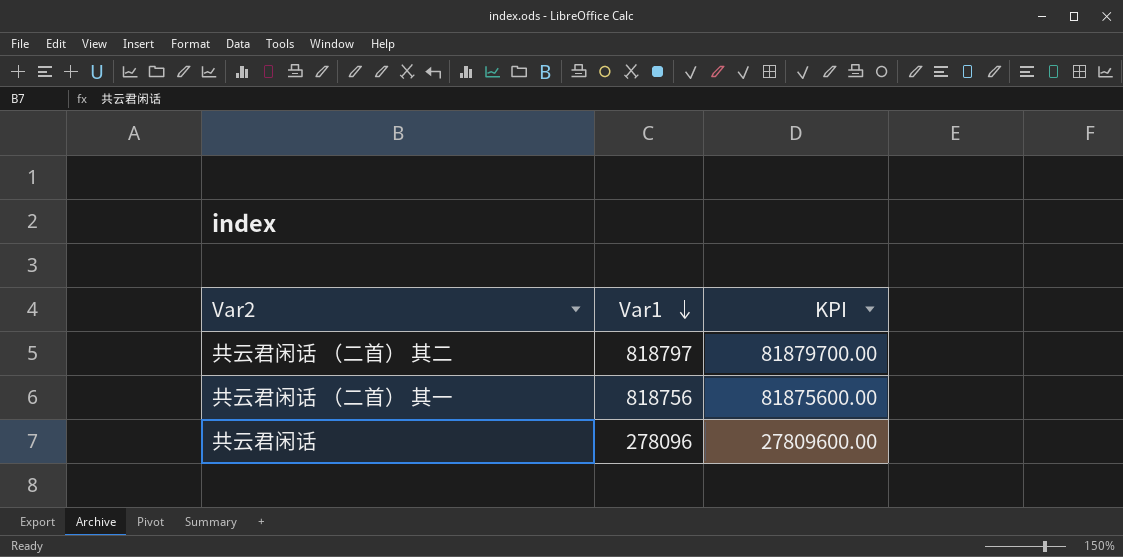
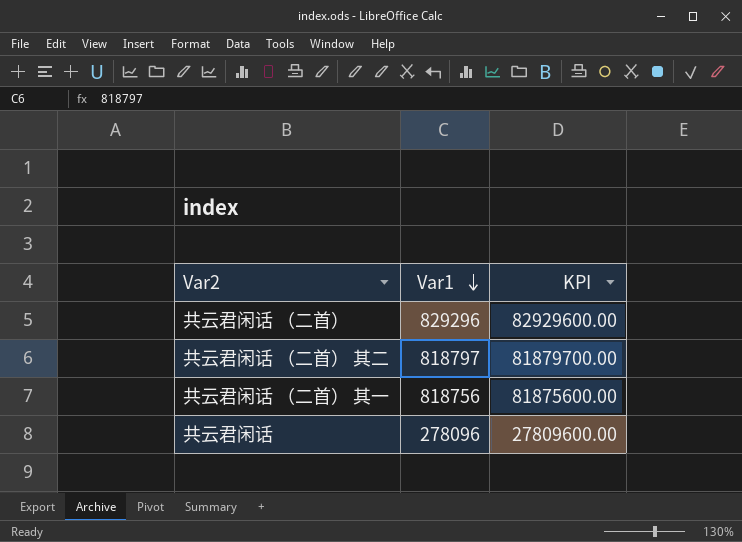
row 共云君闲话 （二首）: none -> 829296 | 82929600.00

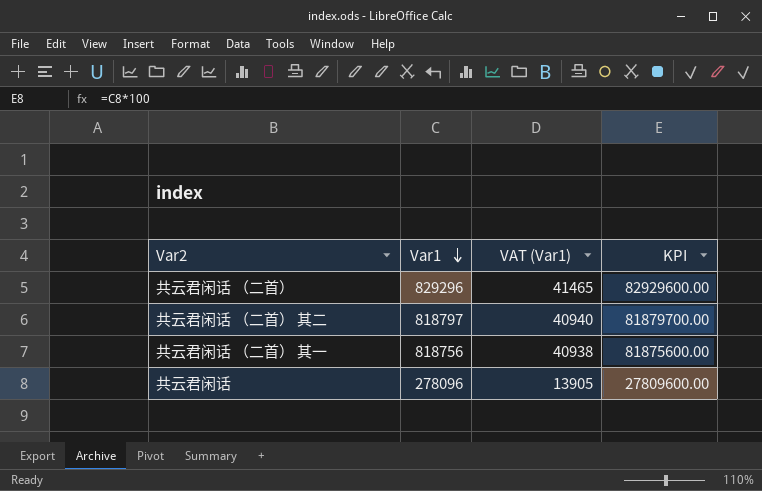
column VAT (Var1) | formula: none -> [Var1] * 0.05

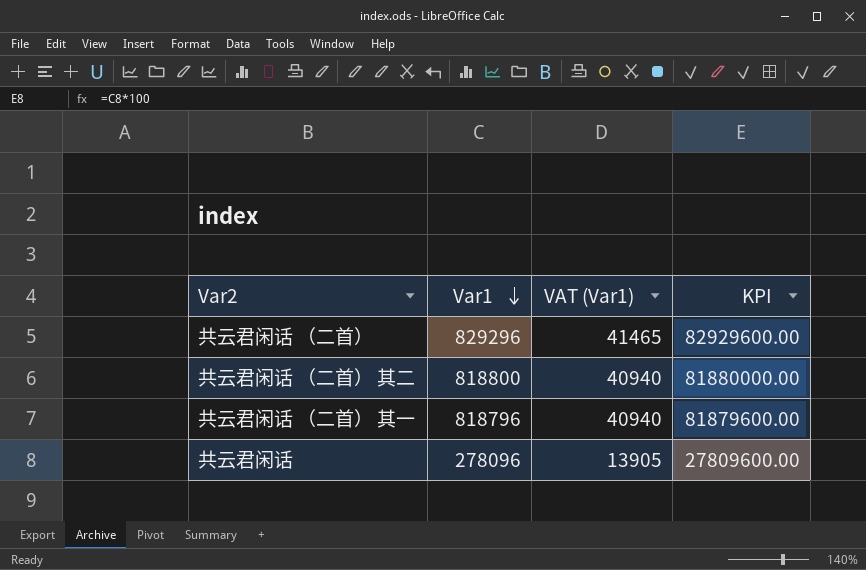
共云君闲话 （二首） 其二 | Var1: 818797 -> 818800
共云君闲话 （二首） 其二 | KPI: 81879700.00 -> 81880000.00
共云君闲话 （二首） 其一 | Var1: 818756 -> 818796
共云君闲话 （二首） 其一 | VAT (Var1): 40938 -> 40940
共云君闲话 （二首） 其一 | KPI: 81875600.00 -> 81879600.00

